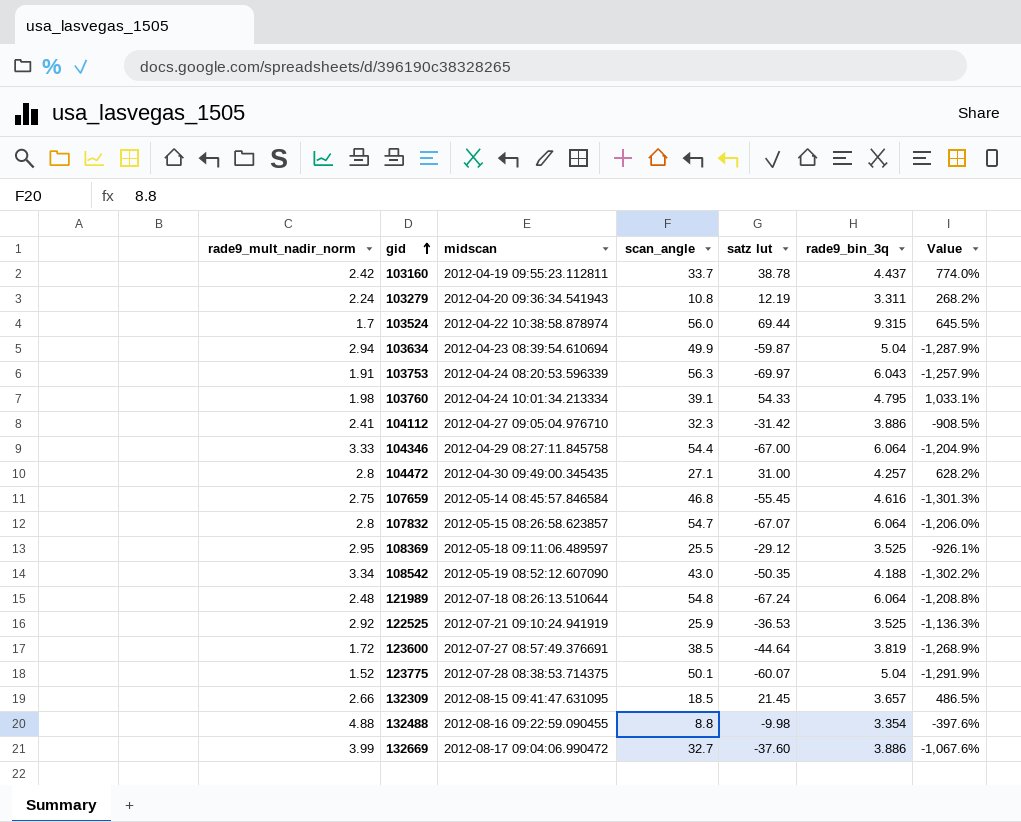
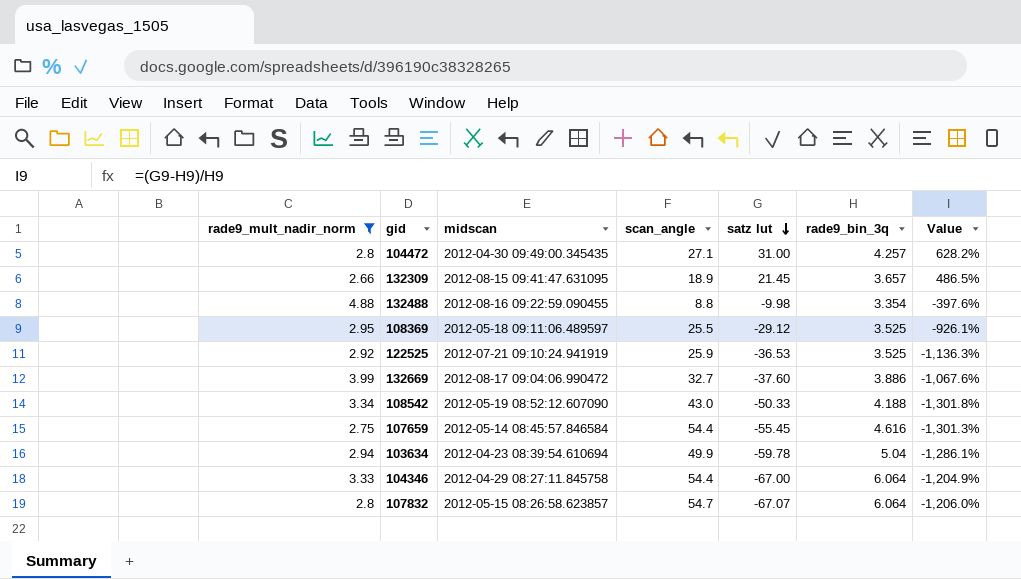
filter: none -> rade9_mult_nadir_norm >= 2.66
row order: gid ascending -> satz lut descending
132309 | scan_angle: 18.5 -> 18.9
108542 | satz lut: -50.35 -> -50.33
108542 | Value: -1,302.2% -> -1,301.8%
107659 | scan_angle: 46.8 -> 54.4
103634 | satz lut: -59.87 -> -59.78
103634 | Value: -1,287.9% -> -1,286.1%

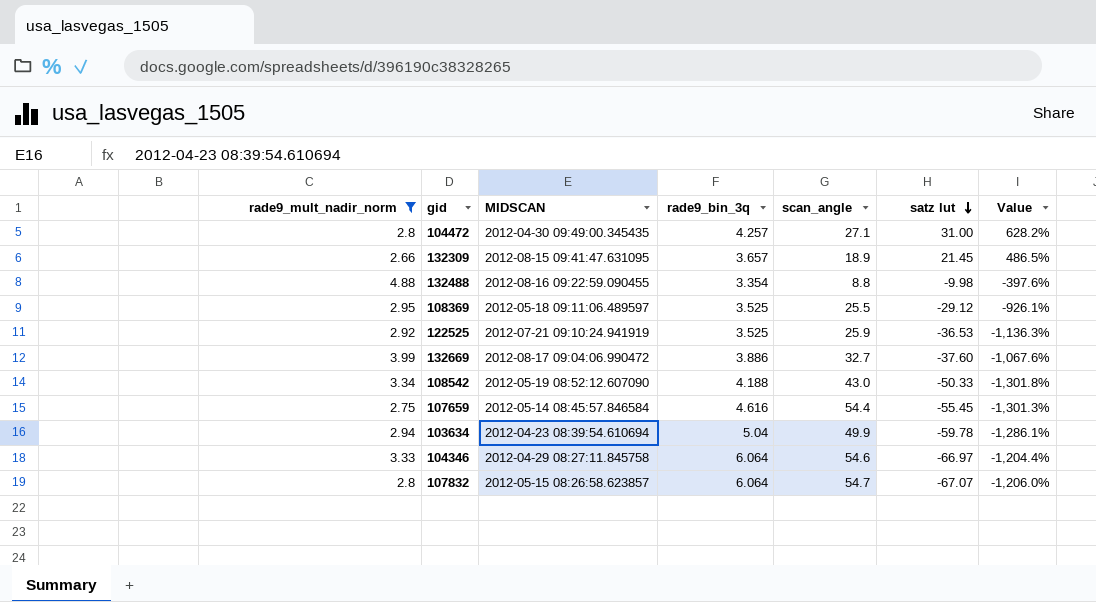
column name: midscan -> MIDSCAN
column rade9_bin_3q | position: 6 -> 4
104346 | scan_angle: 54.4 -> 54.6
104346 | satz lut: -67.00 -> -66.97
104346 | Value: -1,204.9% -> -1,204.4%

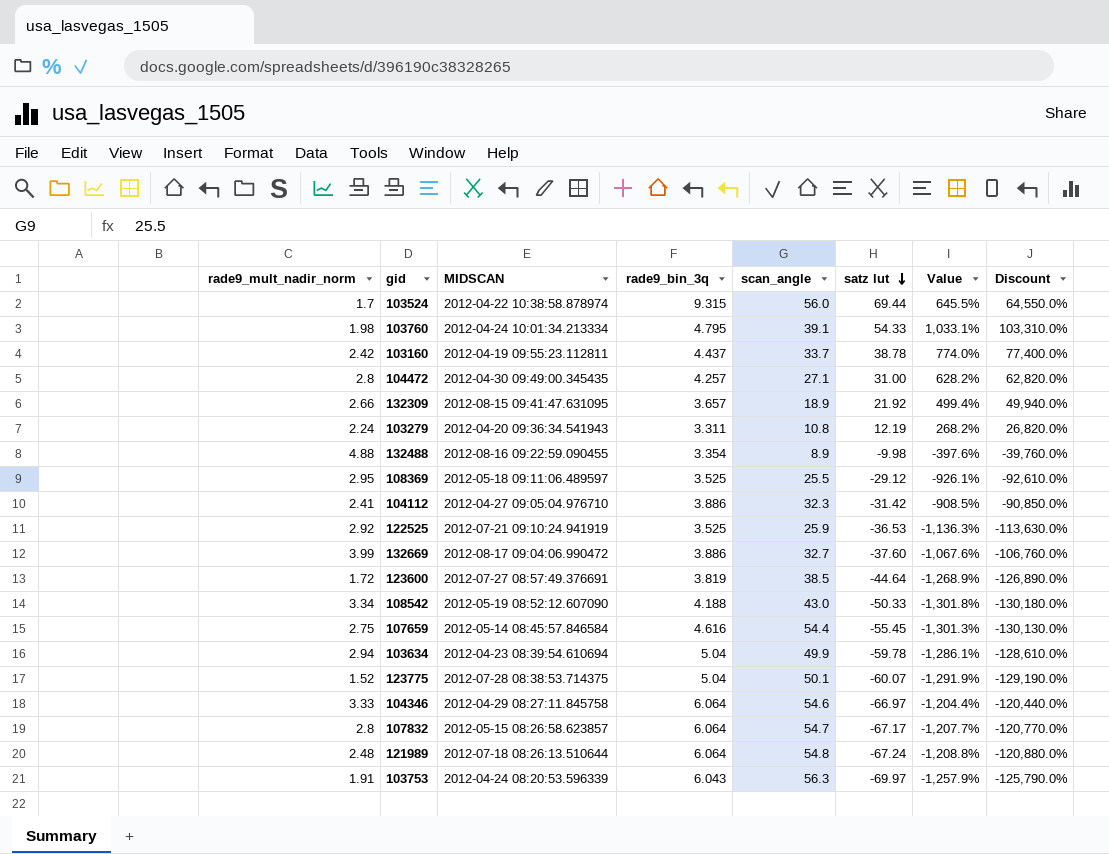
filter: rade9_mult_nadir_norm >= 2.66 -> none
column Discount | formula: none -> [Value] * 100
132309 | satz lut: 21.45 -> 21.92
132309 | Value: 486.5% -> 499.4%
132488 | scan_angle: 8.8 -> 8.9
107832 | satz lut: -67.07 -> -67.17
107832 | Value: -1,206.0% -> -1,207.7%

